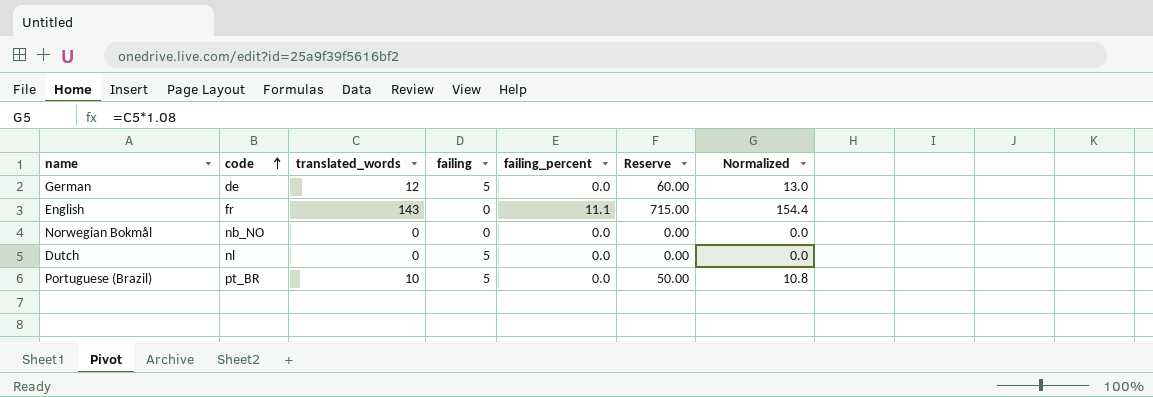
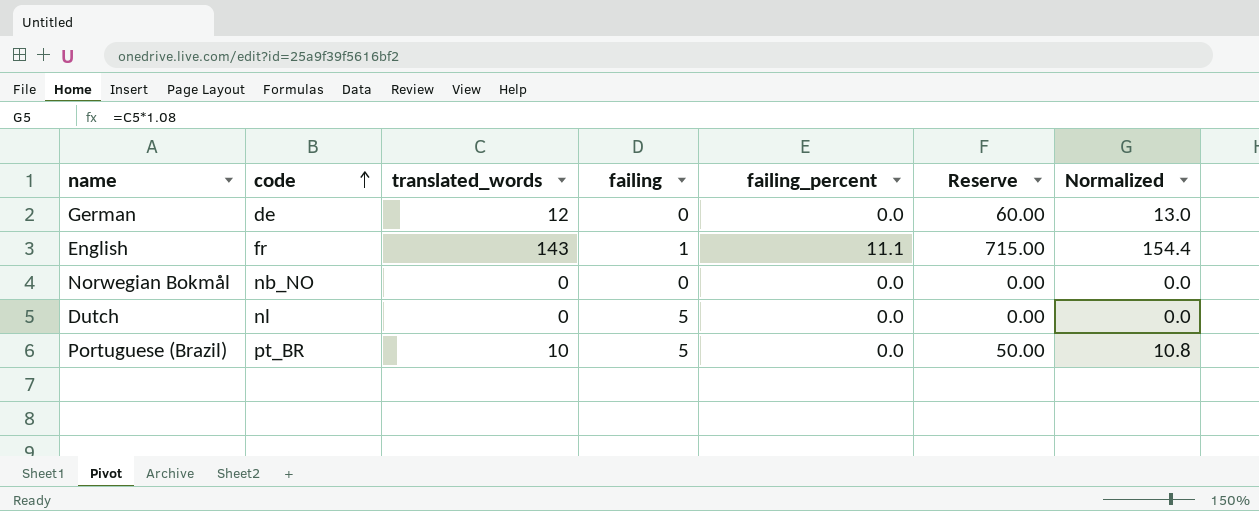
German | failing: 5 -> 0
English | failing: 0 -> 1

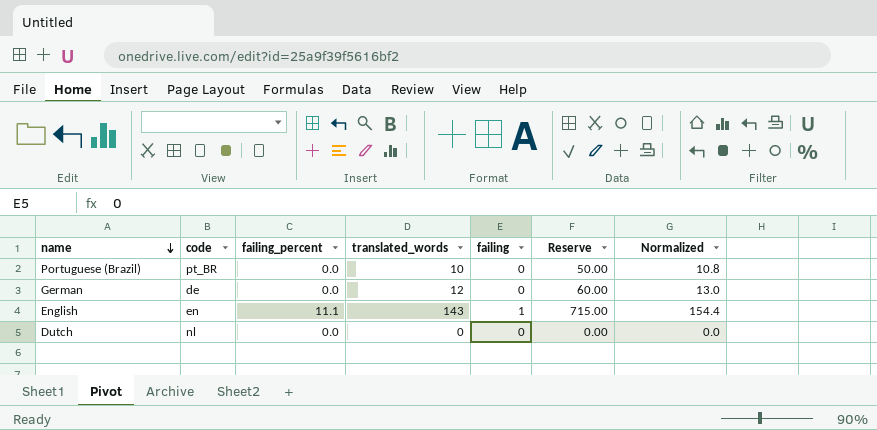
row order: code ascending -> name descending
column failing_percent | position: 5 -> 3
row Norwegian Bokmål: nb_NO | 0 | 0 | 0.0 | 0.00 | 0.0 -> none
Portuguese (Brazil) | failing: 5 -> 0
English | code: fr -> en
Dutch | failing: 5 -> 0

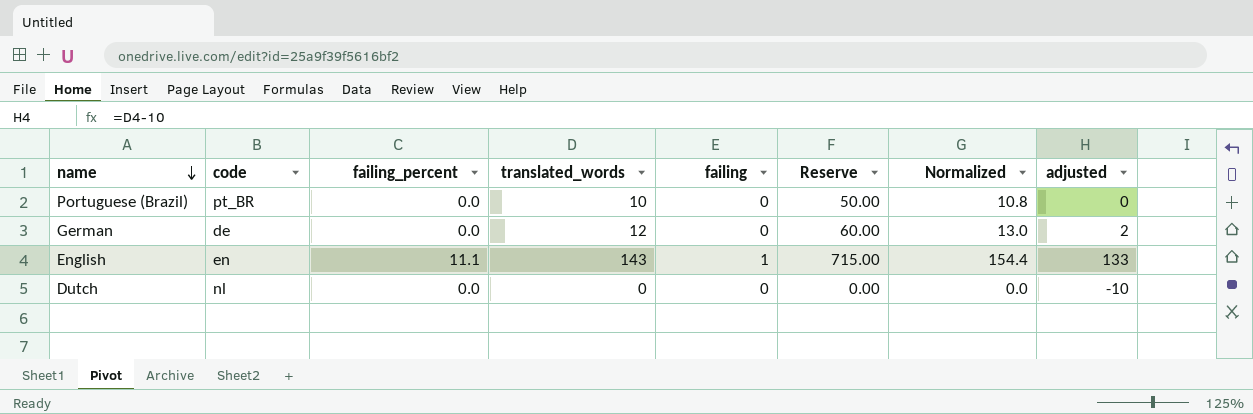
column adjusted | formula: none -> [translated_words] - 10

